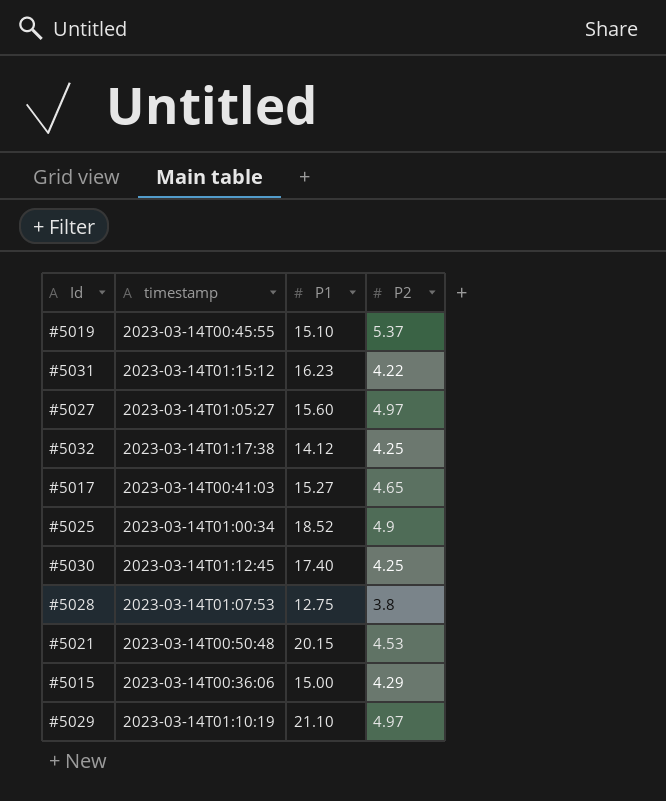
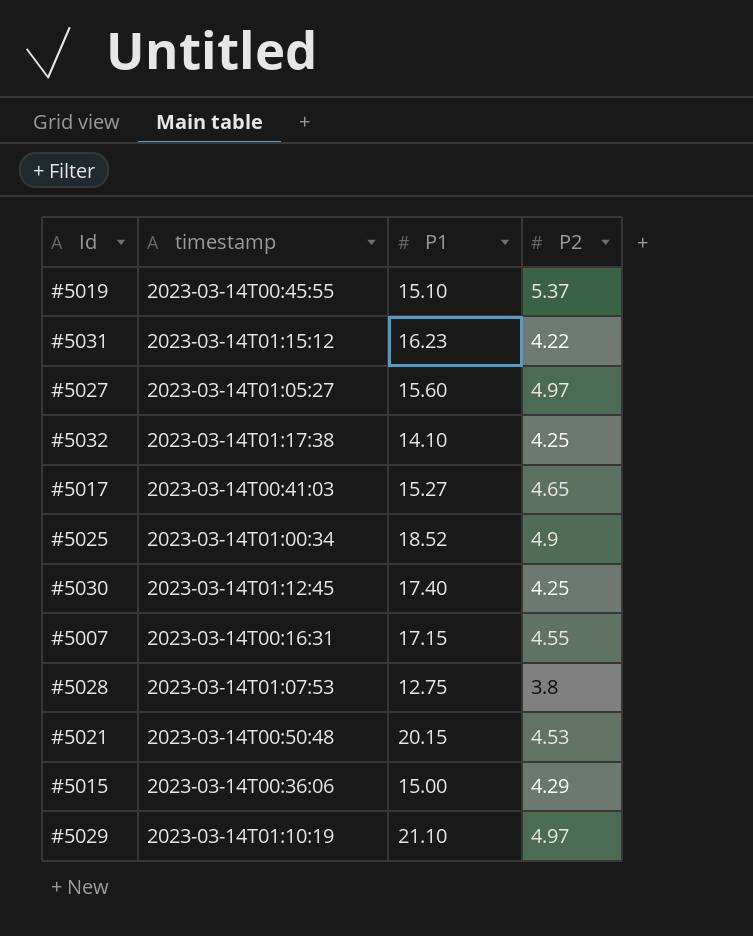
#5032 | P1: 14.12 -> 14.10
row #5007: none -> 2023-03-14T00:16:31 | 17.15 | 4.55

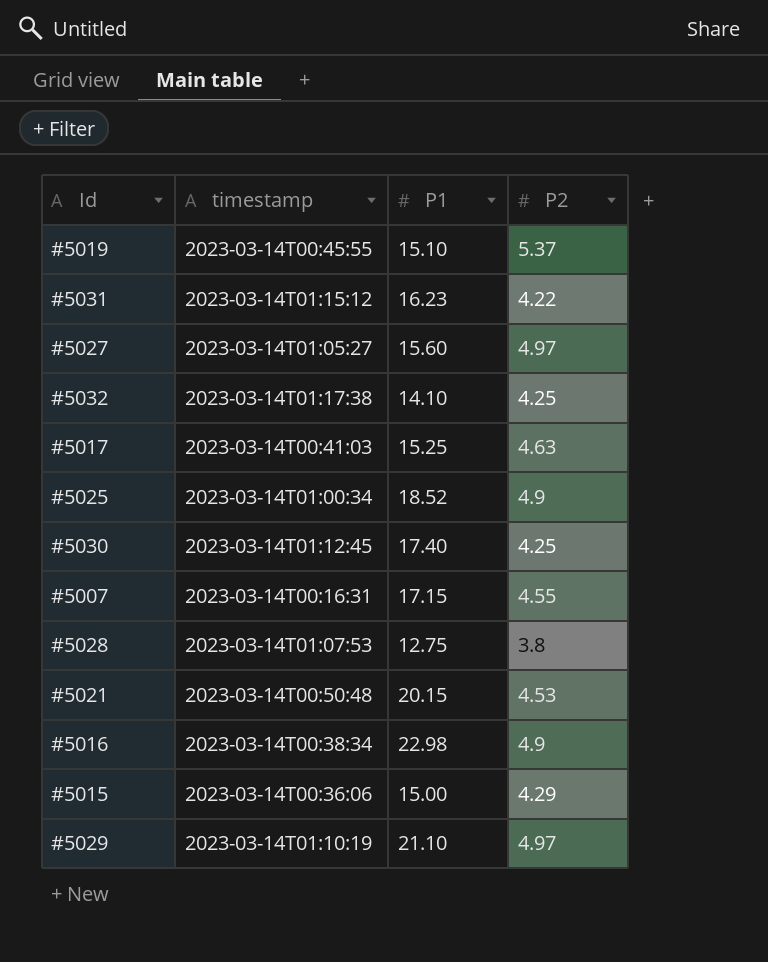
#5017 | P1: 15.27 -> 15.25
#5017 | P2: 4.65 -> 4.63
row #5016: none -> 2023-03-14T00:38:34 | 22.98 | 4.9

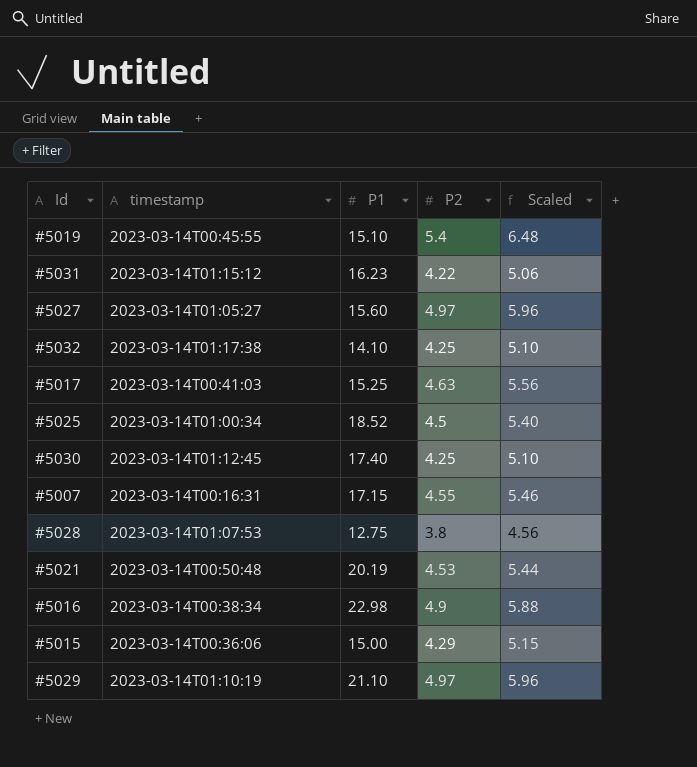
column Scaled | formula: none -> [P2] * 1.2
#5019 | P2: 5.37 -> 5.4
#5025 | P2: 4.9 -> 4.5
#5021 | P1: 20.15 -> 20.19

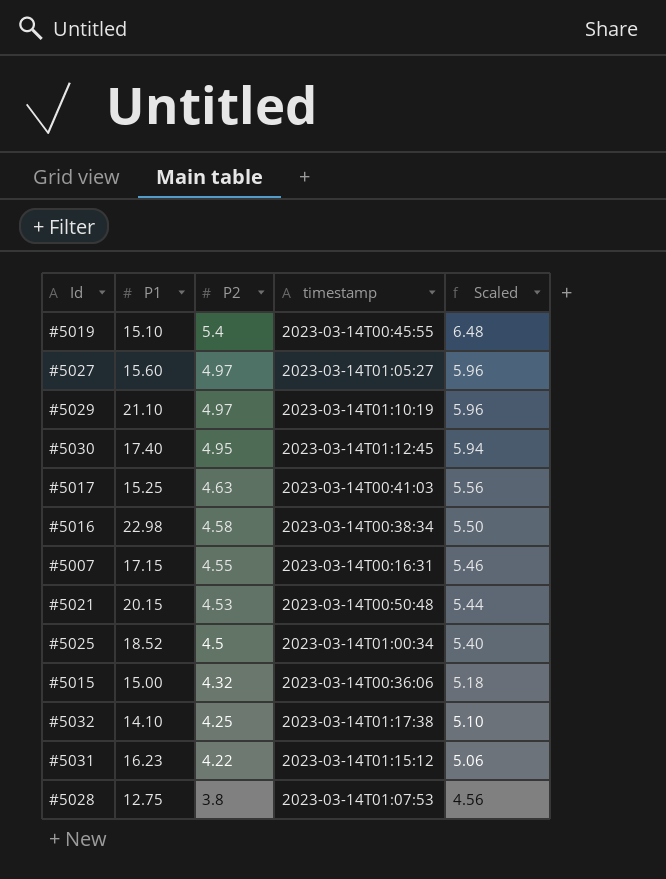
row order: none -> P2 descending
column timestamp | position: 2 -> 4
#5030 | P2: 4.25 -> 4.95
#5030 | Scaled: 5.10 -> 5.94
#5016 | P2: 4.9 -> 4.58
#5016 | Scaled: 5.88 -> 5.50
#5021 | P1: 20.19 -> 20.15
#5015 | P2: 4.29 -> 4.32
#5015 | Scaled: 5.15 -> 5.18

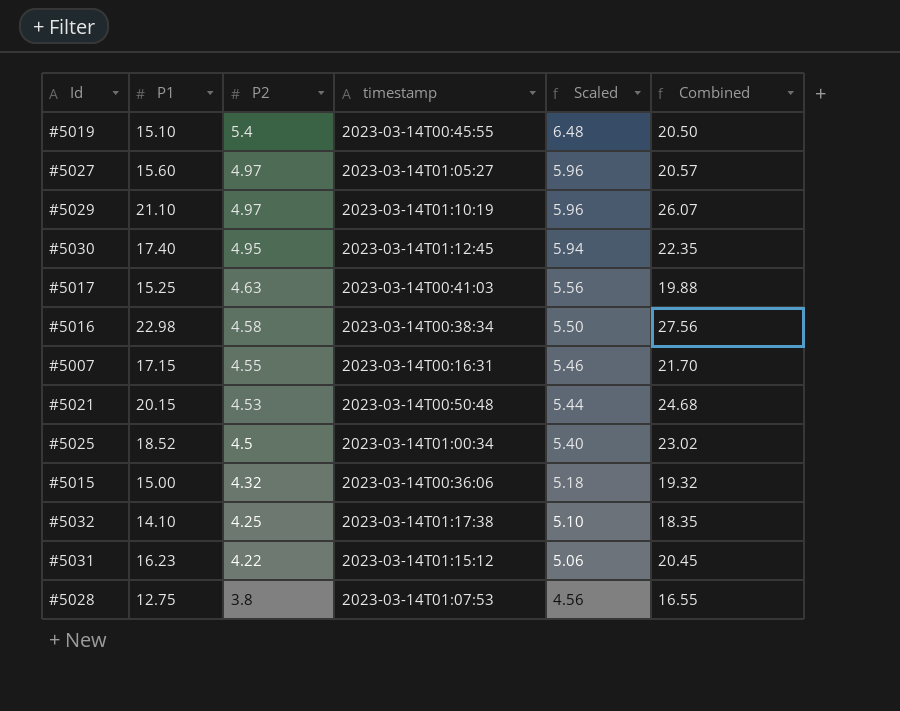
column Combined | formula: none -> [P1] + [P2]

